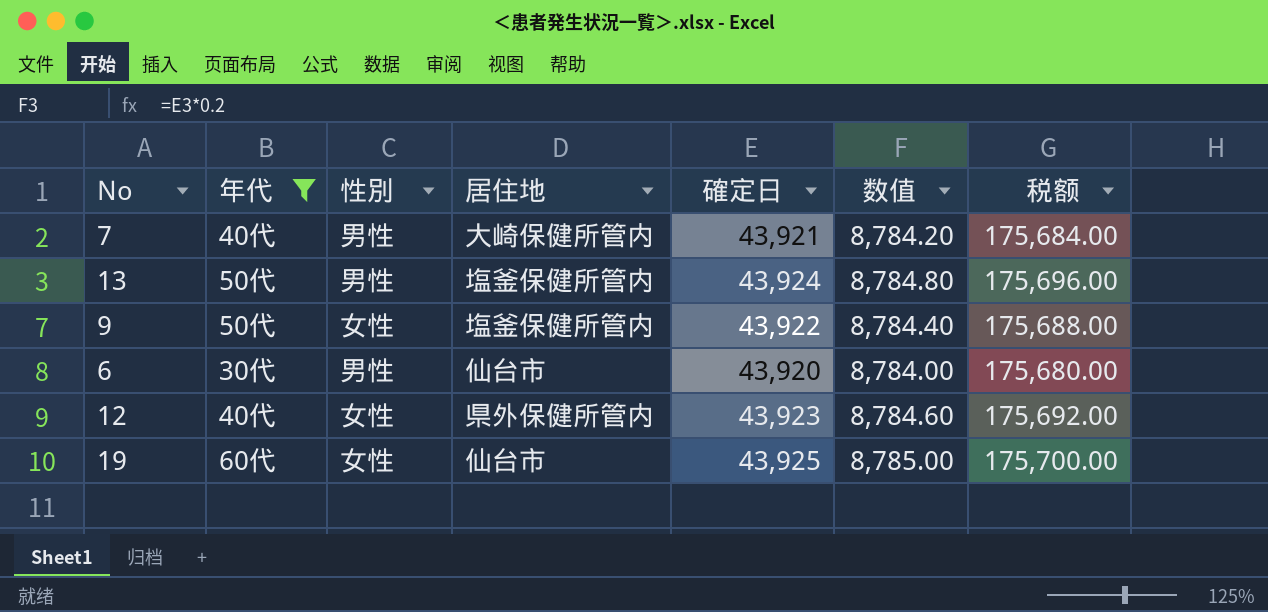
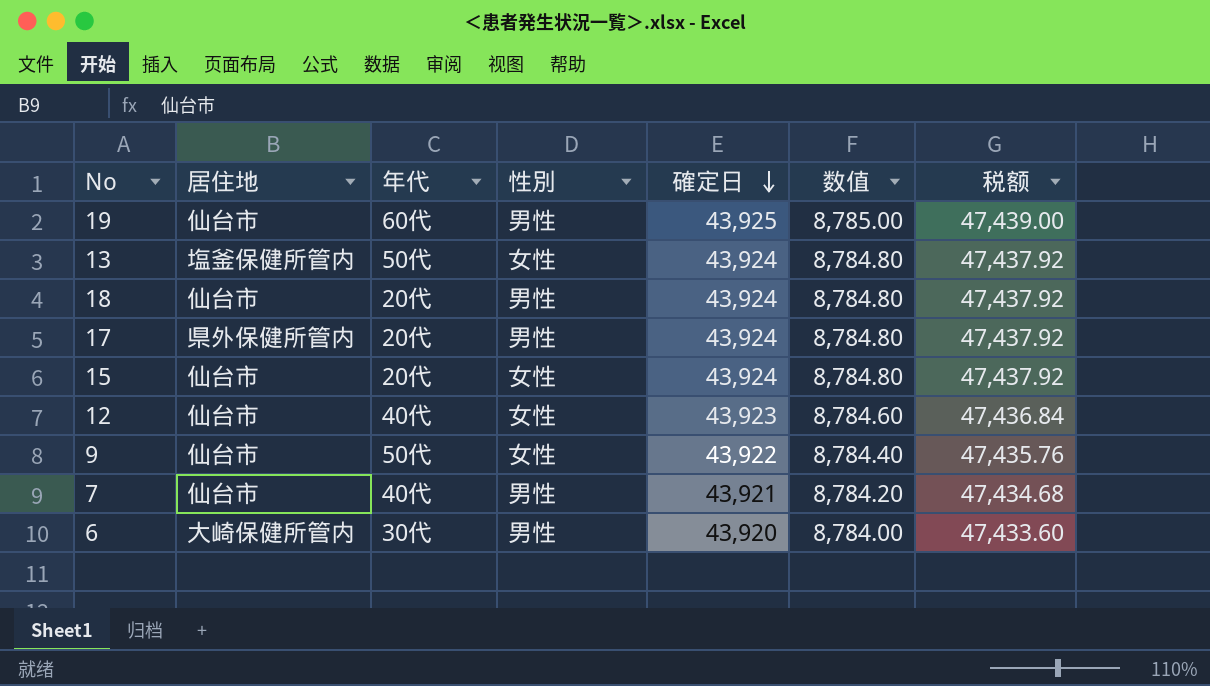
filter: 年代 != 20代 -> none
row order: none -> 確定日 descending
column 居住地 | position: 4 -> 2
column 税额 | formula: [確定日] * 4 -> [確定日] * 1.08
19 | 性別: 女性 -> 男性
13 | 性別: 男性 -> 女性
12 | 居住地: 県外保健所管内 -> 仙台市
9 | 居住地: 塩釜保健所管内 -> 仙台市
7 | 居住地: 大崎保健所管内 -> 仙台市
6 | 居住地: 仙台市 -> 大崎保健所管内

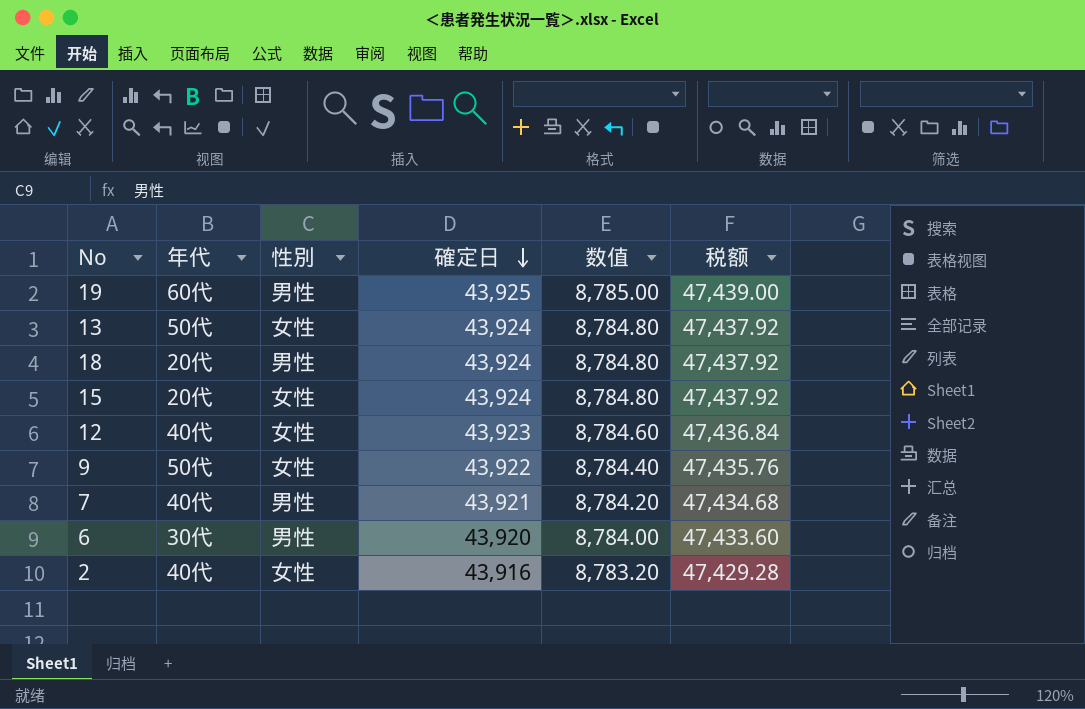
column 居住地 | position: 2 -> none
row 17: 県外保健所管内 | 20代 | 男性 | 43,924 | 8,784.80 | 47,437.92 -> none
row 2: none -> 40代 | 女性 | 43,916 | 8,783.20 | 47,429.28

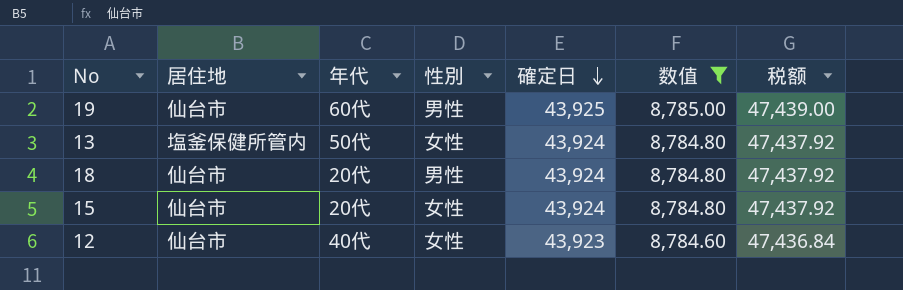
filter: none -> 数值 >= 8,784.60
column 居住地 | position: none -> 2

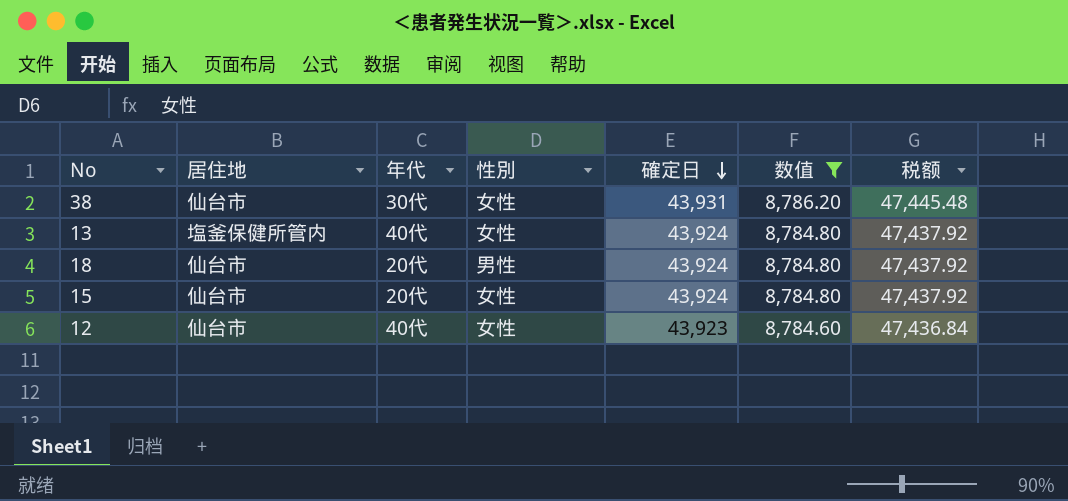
row 19: 仙台市 | 60代 | 男性 | 43,925 | 8,785.00 | 47,439.00 -> none
row 38: none -> 仙台市 | 30代 | 女性 | 43,931 | 8,786.20 | 47,445.48
13 | 年代: 50代 -> 40代

